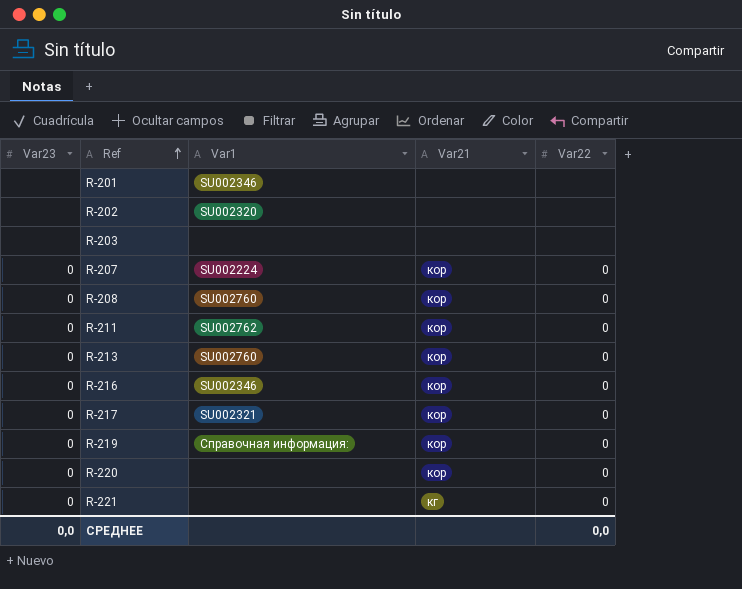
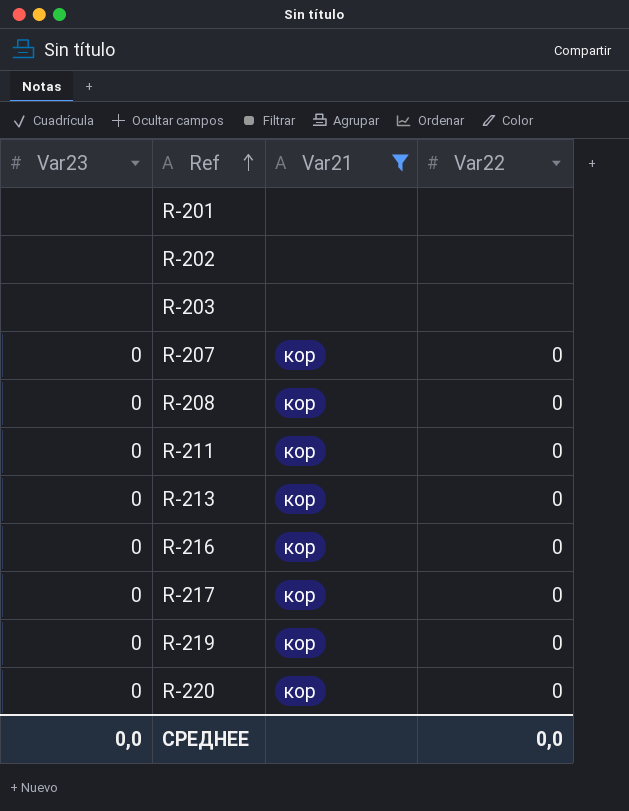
filter: none -> Var21 != кг
column Var1 | position: 3 -> none

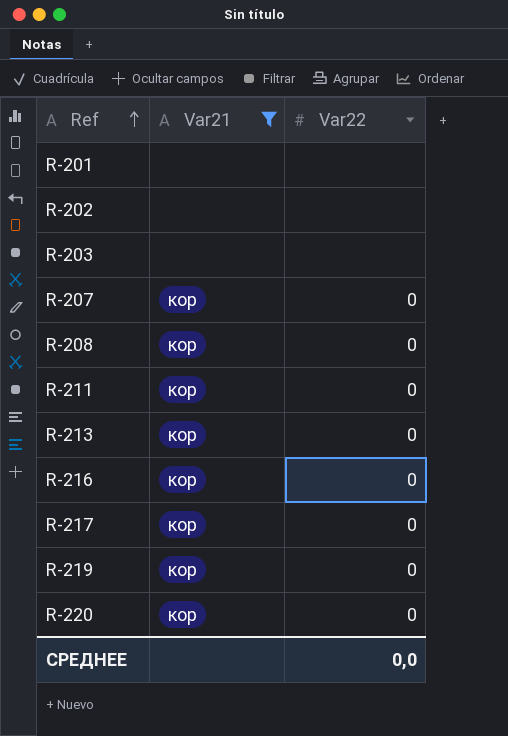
column Var23 | position: 1 -> none

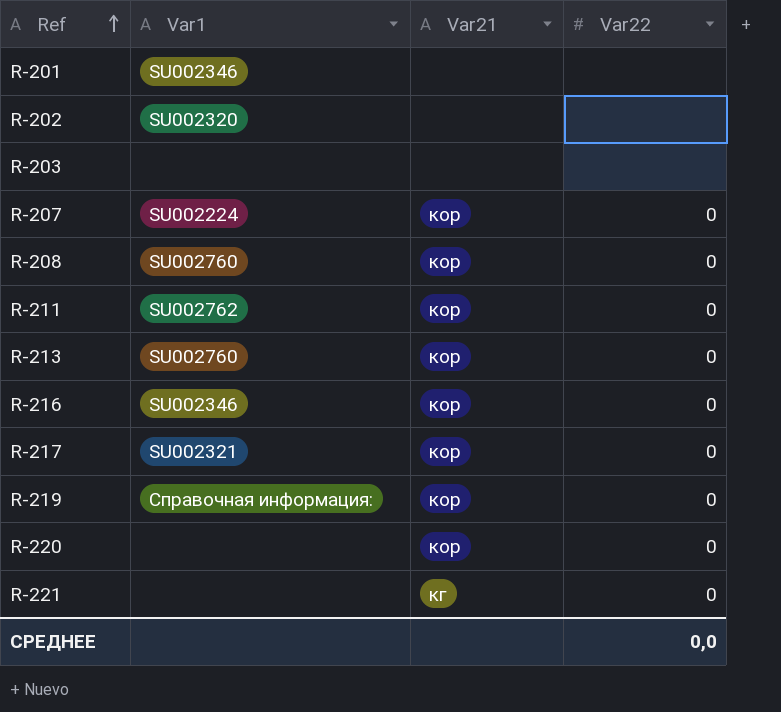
filter: Var21 != кг -> none
column Var1 | position: none -> 2

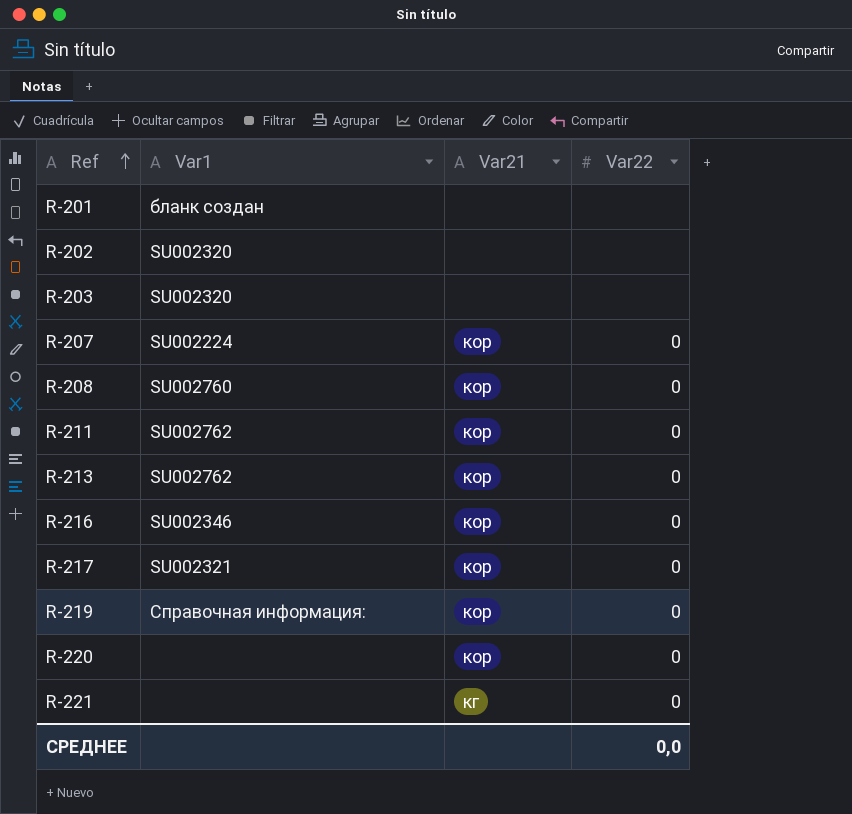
R-201 | Var1: SU002346 -> бланк создан
R-203 | Var1: none -> SU002320
R-213 | Var1: SU002760 -> SU002762

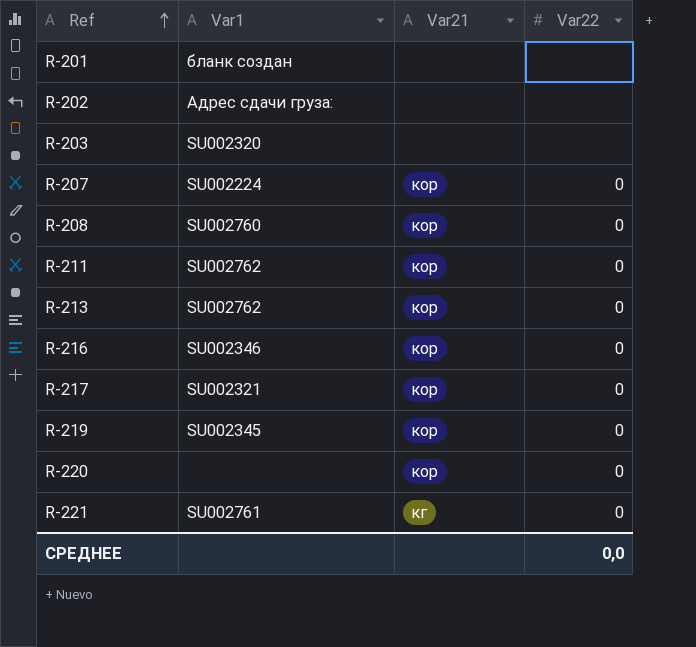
R-202 | Var1: SU002320 -> Адрес сдачи груза:
R-219 | Var1: Справочная информация: -> SU002345
R-221 | Var1: none -> SU002761

